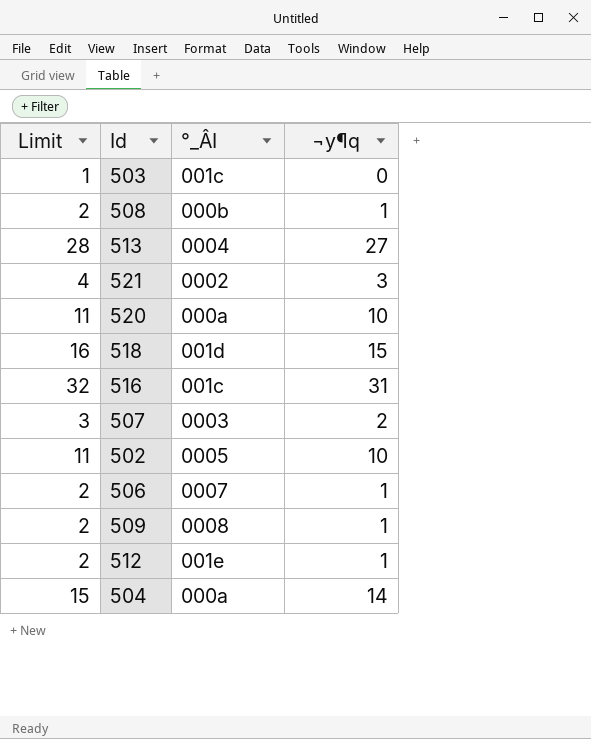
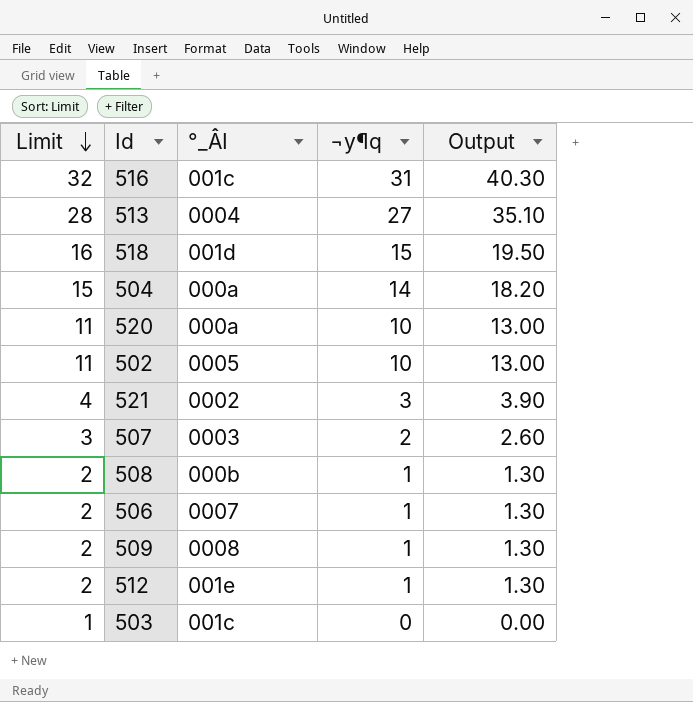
row order: none -> Limit descending
column Output | formula: none -> [¬y¶q] * 1.3

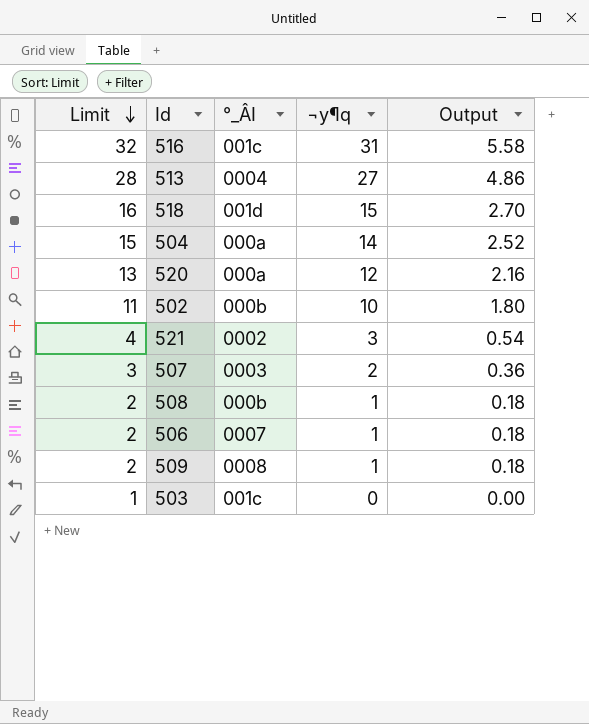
column Output | formula: [¬y¶q] * 1.3 -> [¬y¶q] * 0.18
row 512: 2 | 001e | 1 | 1.30 -> none
520 | Limit: 11 -> 13
520 | ¬y¶q: 10 -> 12
502 | °_ÂI: 0005 -> 000b

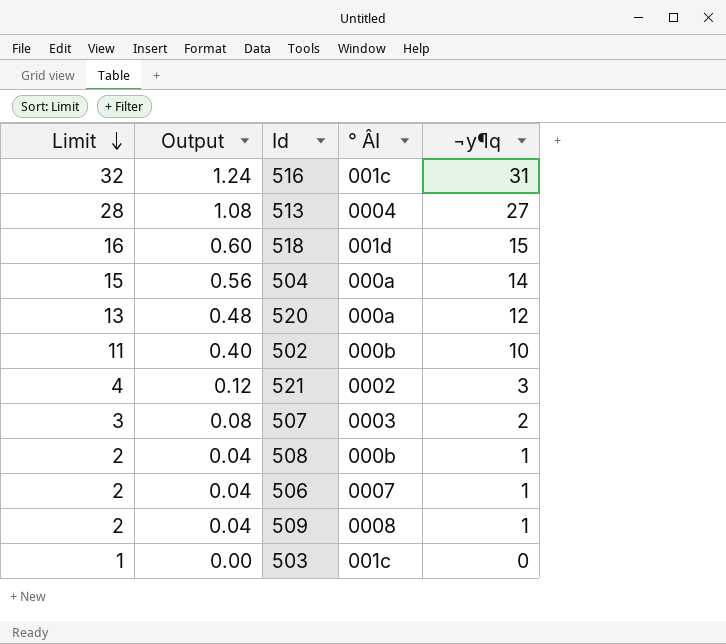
column Output | formula: [¬y¶q] * 0.18 -> [¬y¶q] * 0.04
column Output | position: 5 -> 2
column name: °_ÂI -> ° ÂI

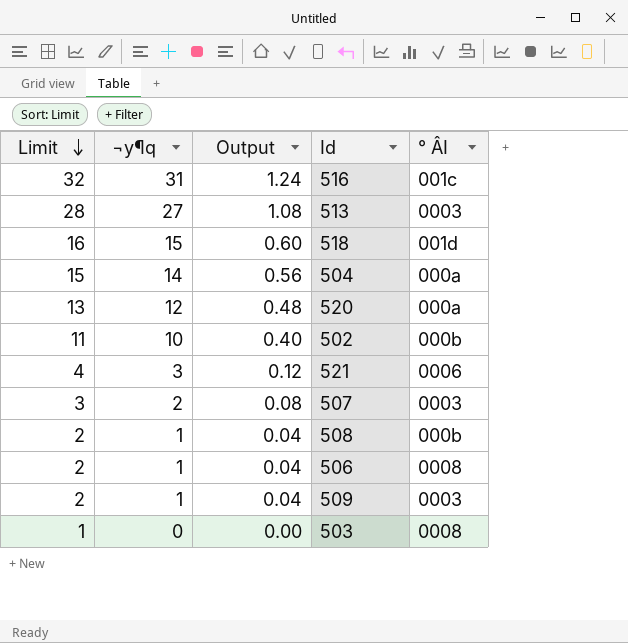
column ¬y¶q | position: 5 -> 2
513 | ° ÂI: 0004 -> 0003
521 | ° ÂI: 0002 -> 0006
506 | ° ÂI: 0007 -> 0008
509 | ° ÂI: 0008 -> 0003
503 | ° ÂI: 001c -> 0008

